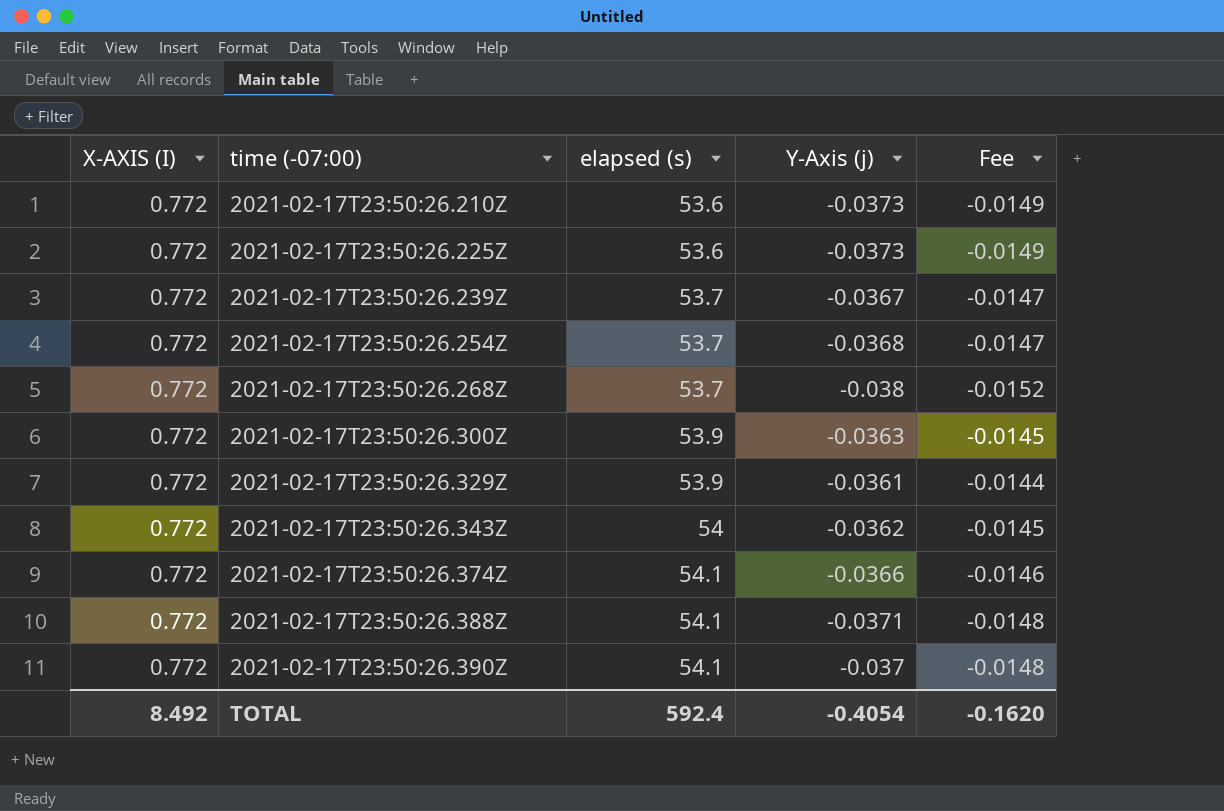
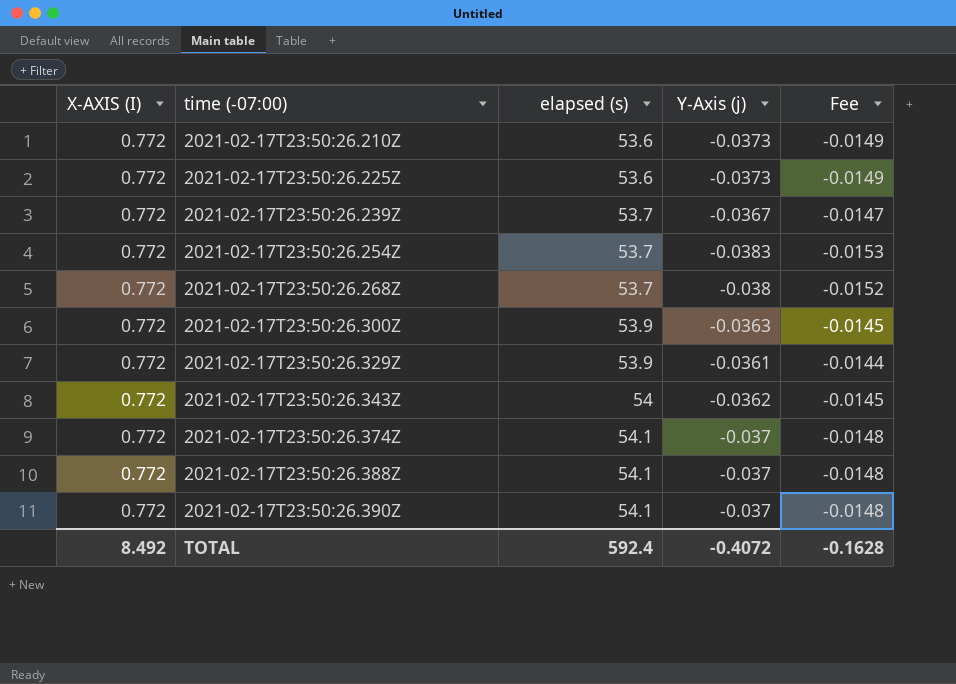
2021-02-17T23:50:26.254Z | Y-Axis (j): -0.0368 -> -0.0383
2021-02-17T23:50:26.254Z | Fee: -0.0147 -> -0.0153
2021-02-17T23:50:26.374Z | Y-Axis (j): -0.0366 -> -0.037
2021-02-17T23:50:26.374Z | Fee: -0.0146 -> -0.0148
2021-02-17T23:50:26.388Z | Y-Axis (j): -0.0371 -> -0.037
TOTAL | Y-Axis (j): -0.4054 -> -0.4072
TOTAL | Fee: -0.1620 -> -0.1628

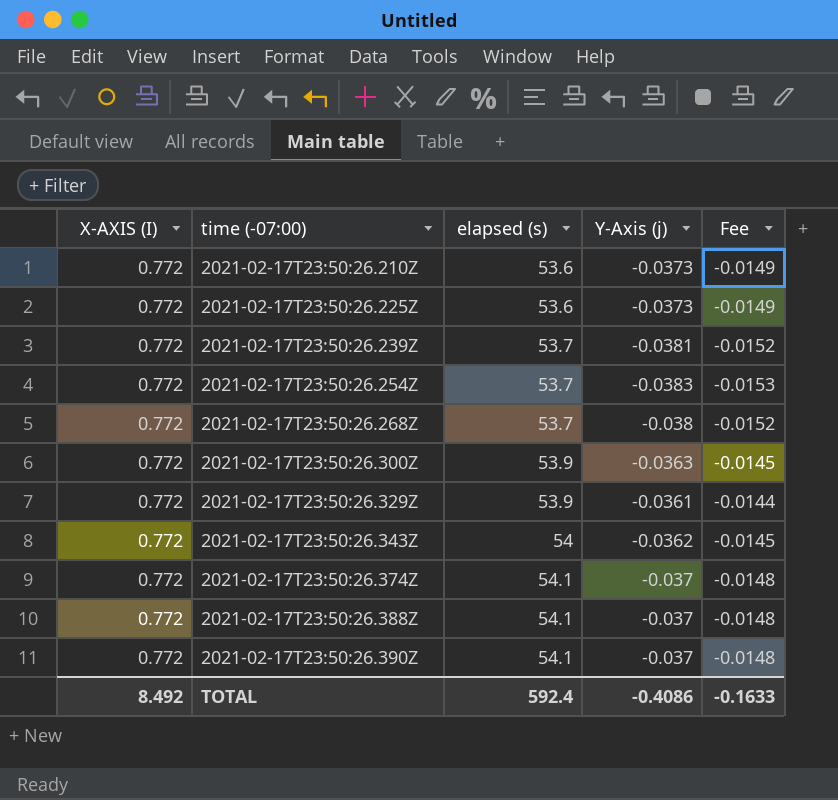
2021-02-17T23:50:26.239Z | Y-Axis (j): -0.0367 -> -0.0381
2021-02-17T23:50:26.239Z | Fee: -0.0147 -> -0.0152
TOTAL | Y-Axis (j): -0.4072 -> -0.4086
TOTAL | Fee: -0.1628 -> -0.1633

